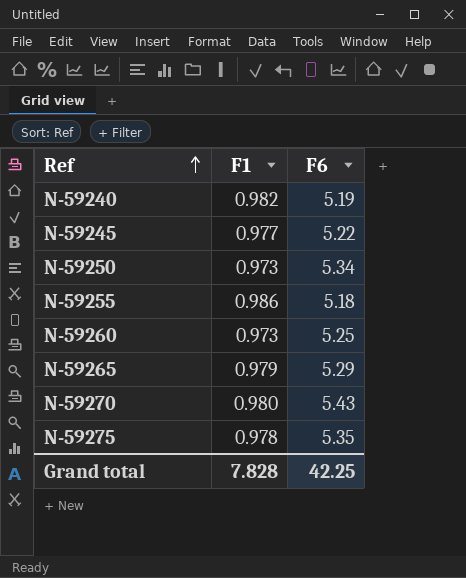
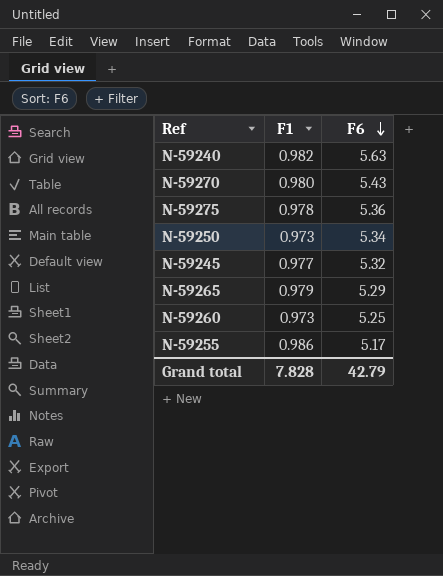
row order: Ref ascending -> F6 descending
N-59240 | F6: 5.19 -> 5.63
N-59275 | F6: 5.35 -> 5.36
N-59245 | F6: 5.22 -> 5.32
N-59255 | F6: 5.18 -> 5.17
Grand total | F6: 42.25 -> 42.79

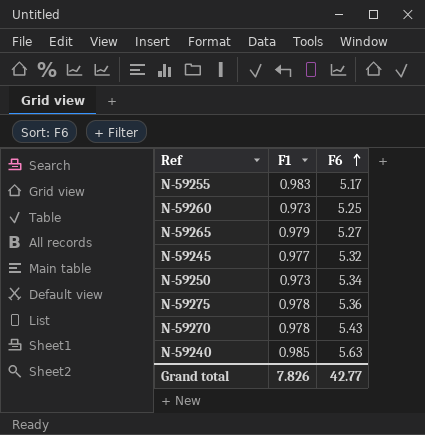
row order: F6 descending -> F6 ascending
N-59255 | F1: 0.986 -> 0.983
N-59265 | F6: 5.29 -> 5.27
N-59270 | F1: 0.980 -> 0.978
N-59240 | F1: 0.982 -> 0.985
Grand total | F1: 7.828 -> 7.826
Grand total | F6: 42.79 -> 42.77

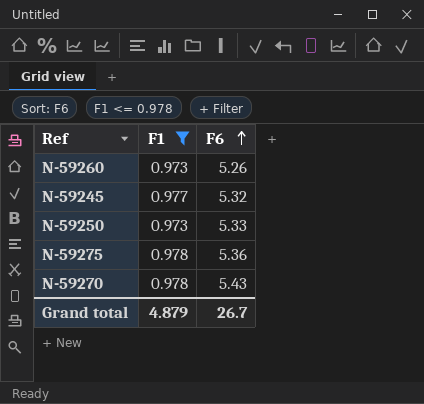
filter: none -> F1 <= 0.978
N-59260 | F6: 5.25 -> 5.26
N-59250 | F6: 5.34 -> 5.33
Grand total | F1: 7.826 -> 4.879
Grand total | F6: 42.77 -> 26.7

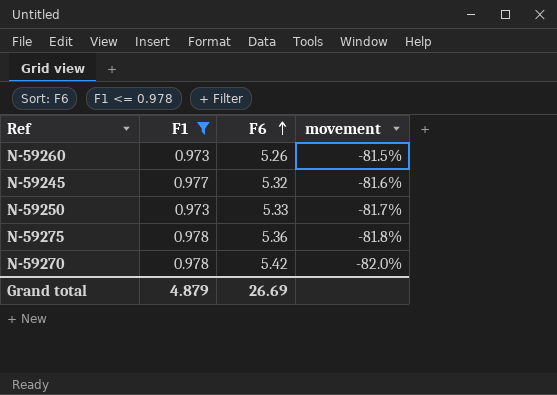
column movement | formula: none -> ([F1] - [F6]) / [F6]
N-59270 | F6: 5.43 -> 5.42
Grand total | F6: 26.7 -> 26.69

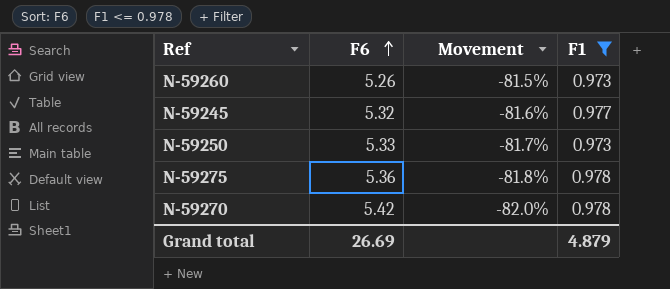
column name: movement -> Movement
column F1 | position: 2 -> 4

